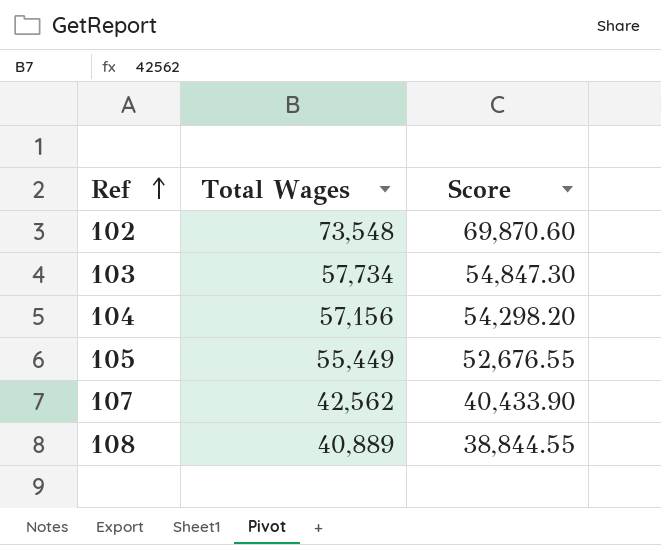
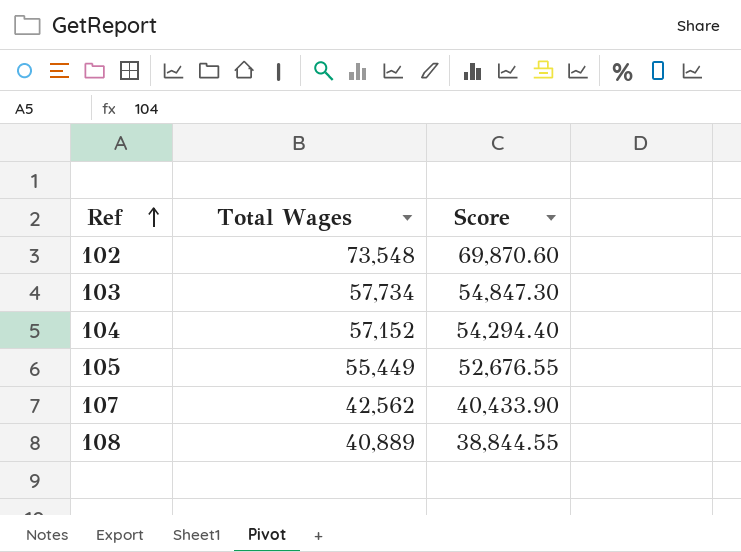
104 | Total Wages: 57,156 -> 57,152
104 | Score: 54,298.20 -> 54,294.40

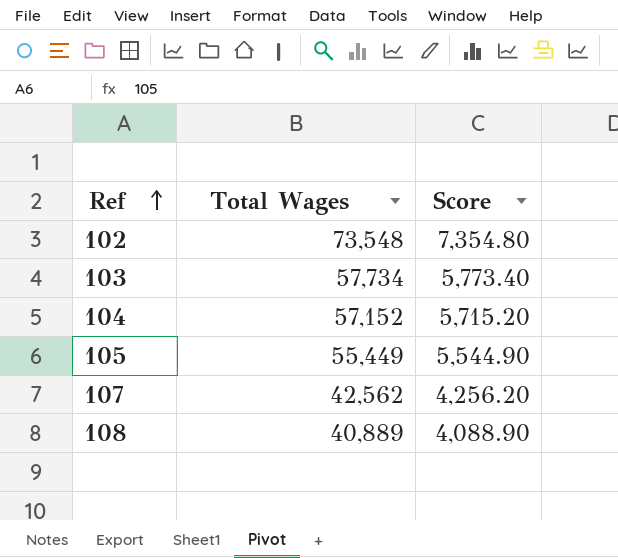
column Score | formula: [Total Wages] * 0.95 -> [Total Wages] * 0.1

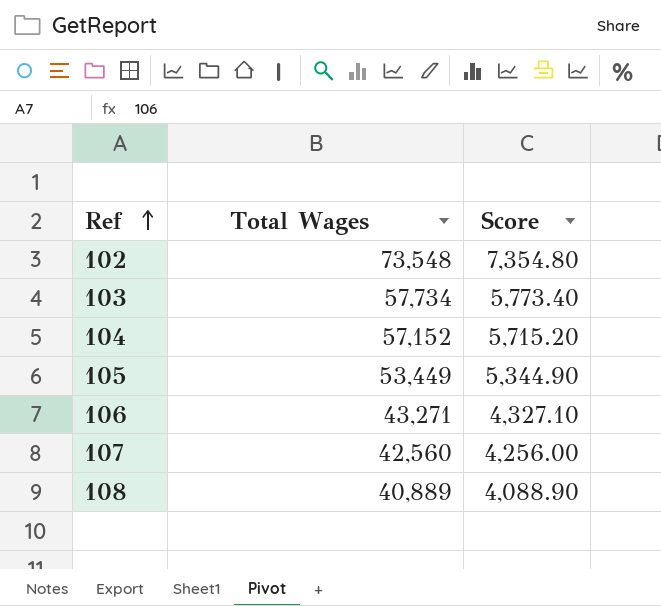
105 | Total Wages: 55,449 -> 53,449
105 | Score: 5,544.90 -> 5,344.90
row 106: none -> 43,271 | 4,327.10
107 | Total Wages: 42,562 -> 42,560
107 | Score: 4,256.20 -> 4,256.00

